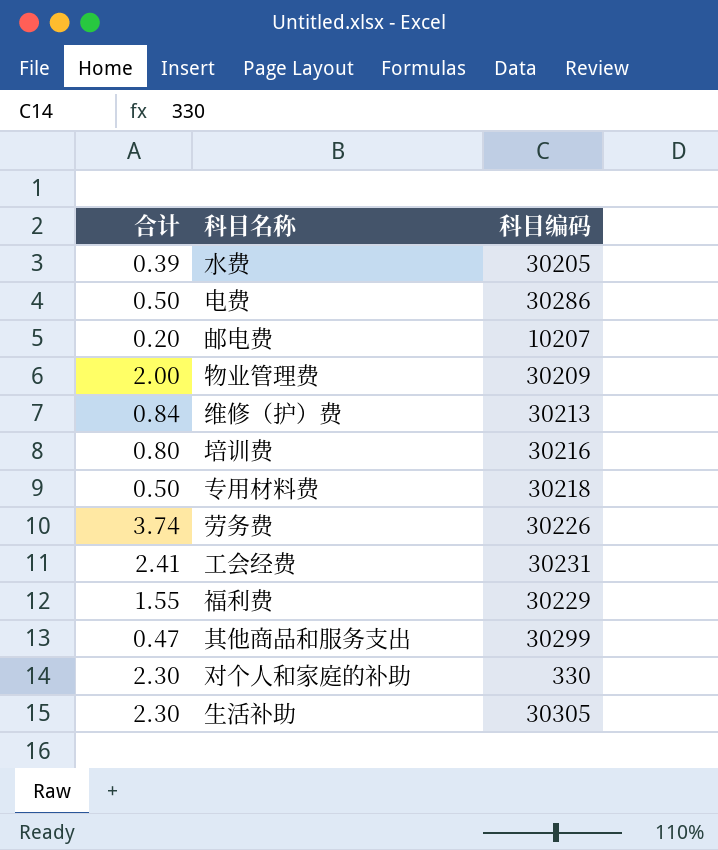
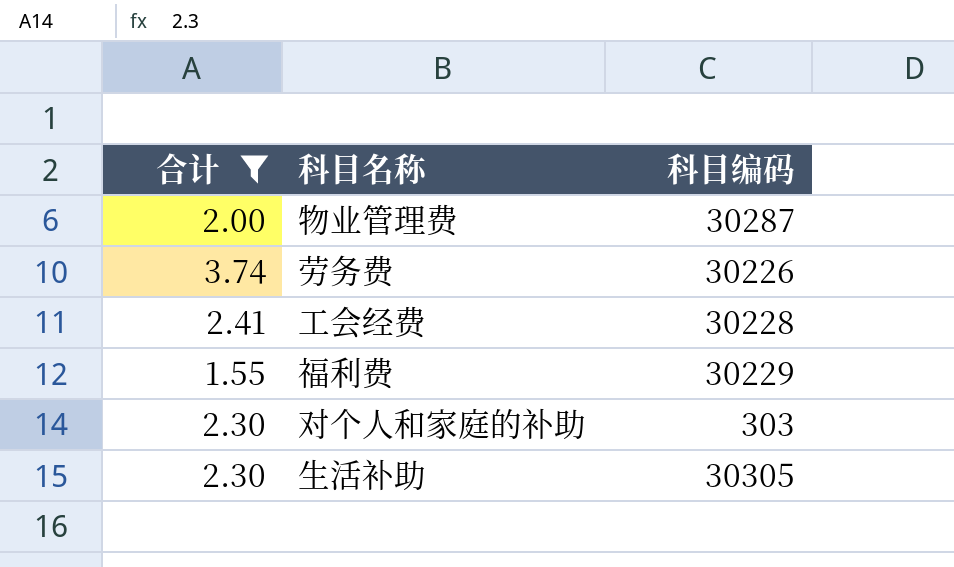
filter: none -> 合计 >= 1.55
物业管理费 | 科目编码: 30209 -> 30287
工会经费 | 科目编码: 30231 -> 30228
对个人和家庭的补助 | 科目编码: 330 -> 303

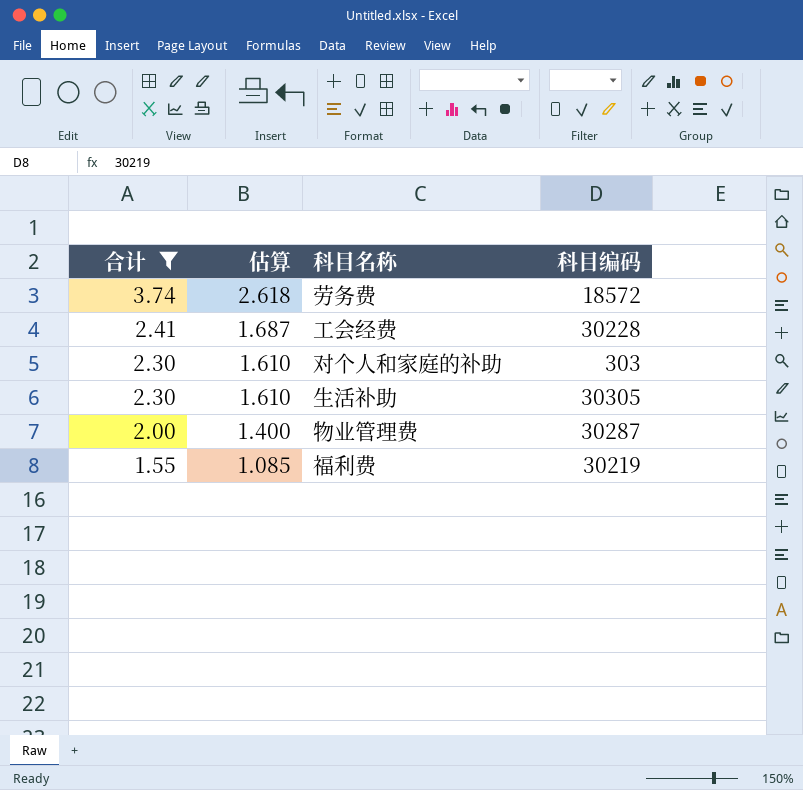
row order: none -> 合计 descending
column 估算 | formula: none -> [合计] * 0.7
劳务费 | 科目编码: 30226 -> 18572
福利费 | 科目编码: 30229 -> 30219

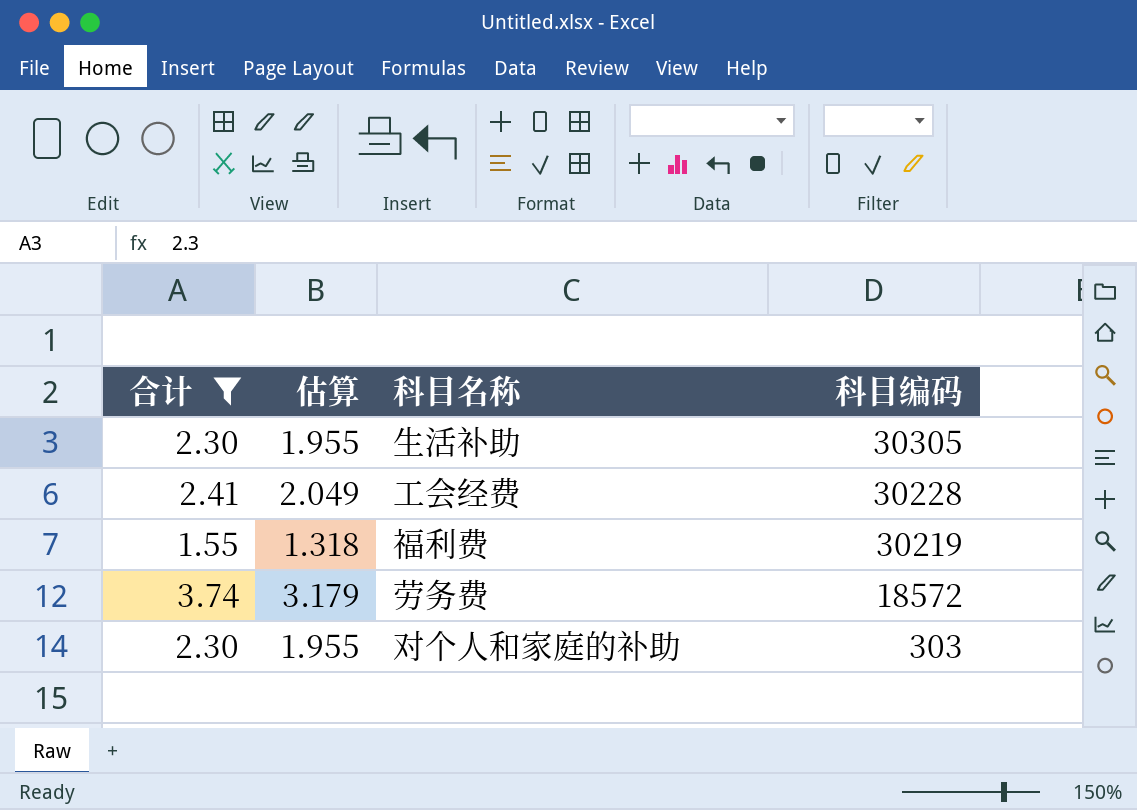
row order: 合计 descending -> 科目编码 descending
column 估算 | formula: [合计] * 0.7 -> [合计] * 0.85
row 物业管理费: 2.00 | 1.400 | 30287 -> none

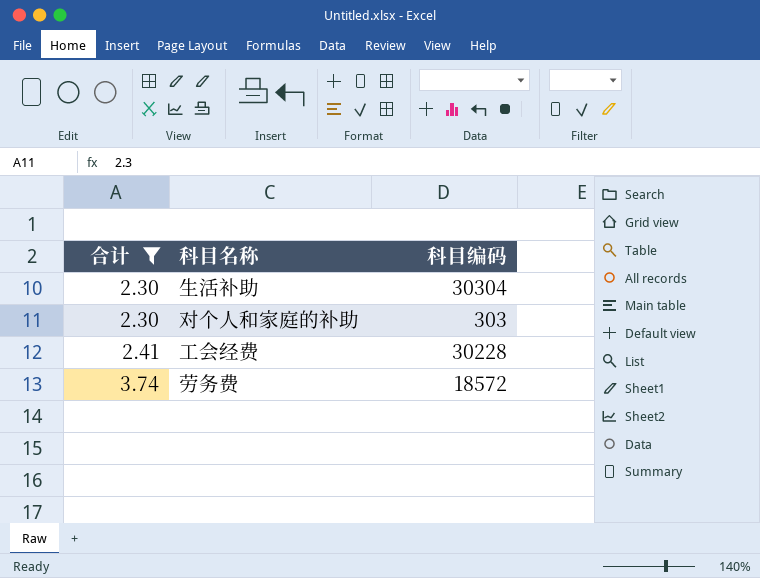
row order: 科目编码 descending -> 合计 ascending
column 估算 | formula: [合计] * 0.85 -> none
row 福利费: 1.55 | 1.318 | 30219 -> none
生活补助 | 科目编码: 30305 -> 30304

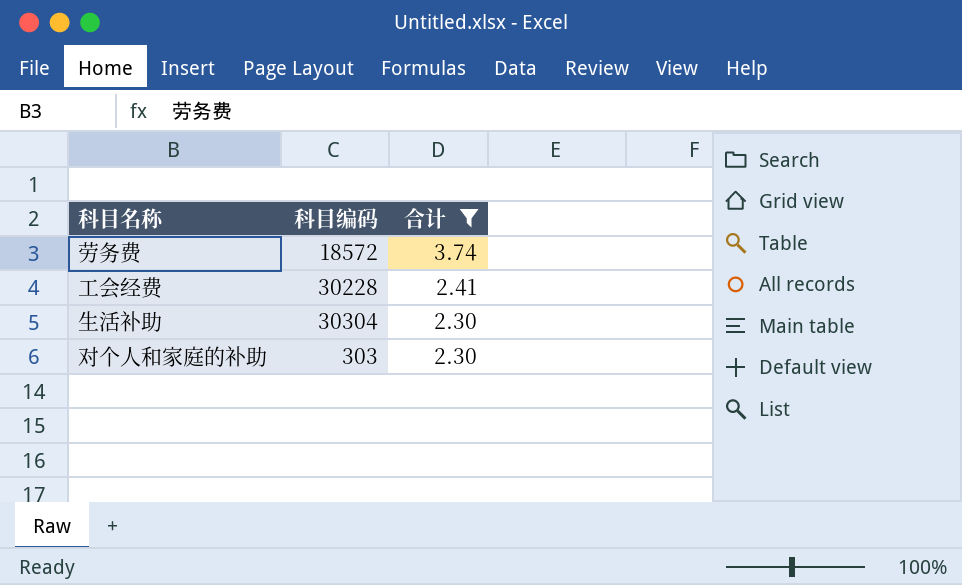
row order: 合计 ascending -> 合计 descending
column 合计 | position: 1 -> 3

